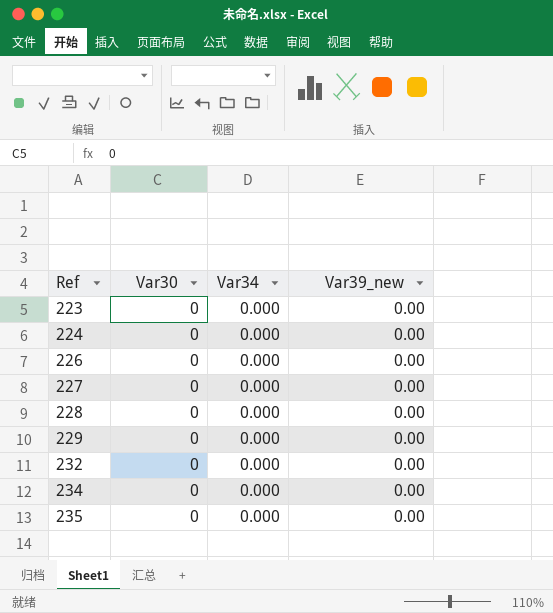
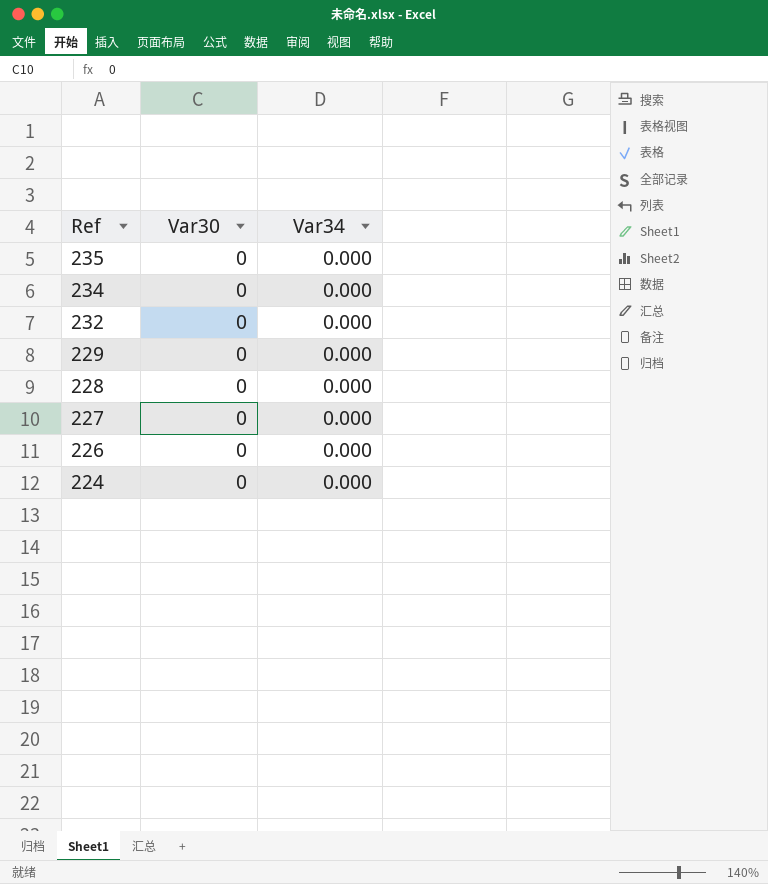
row order: Ref ascending -> Ref descending
column Var39_new | position: 4 -> none
row 223: 0 | 0.000 | 0.00 -> none

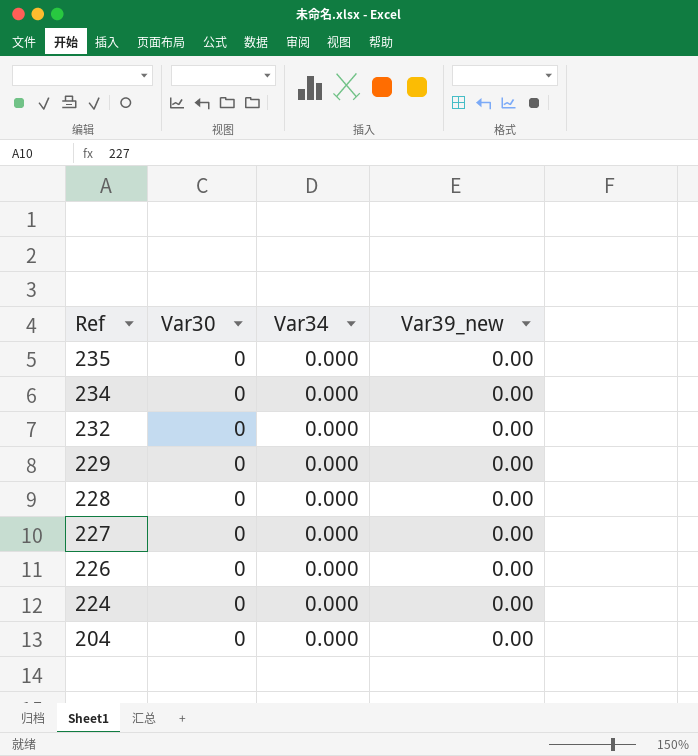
column Var39_new | position: none -> 4
row 204: none -> 0 | 0.000 | 0.00

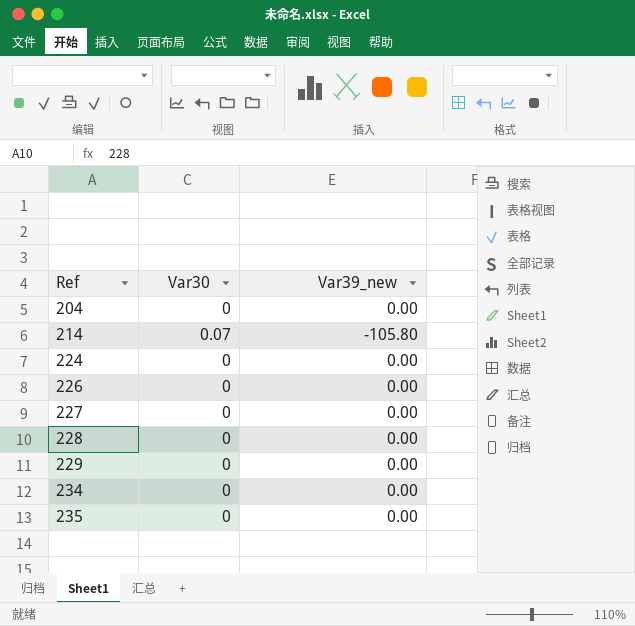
row order: Ref descending -> Ref ascending
column Var34 | position: 3 -> none
row 232: 0 | 0.000 | 0.00 -> none
row 214: none -> 0.07 | -105.80

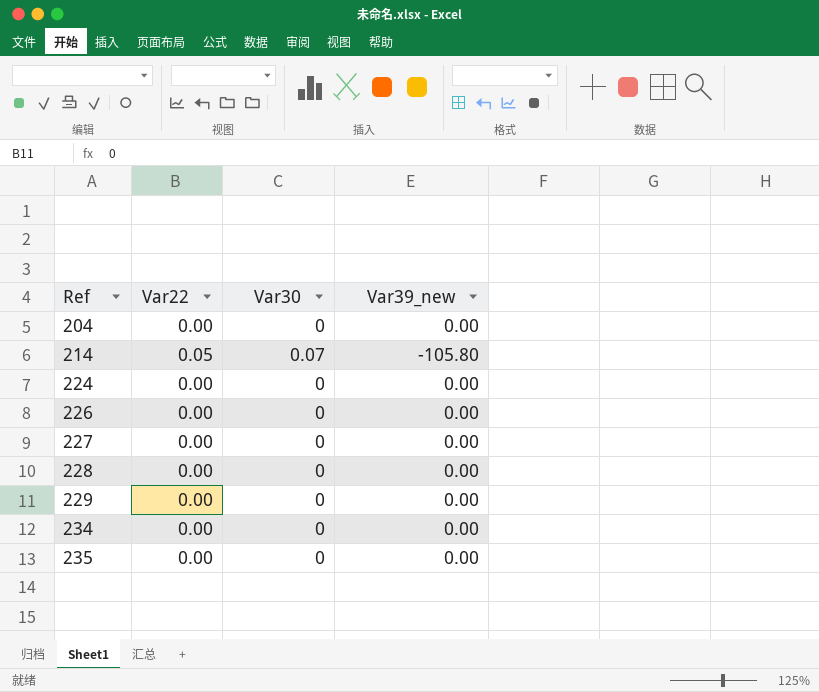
column Var22 | position: none -> 2

